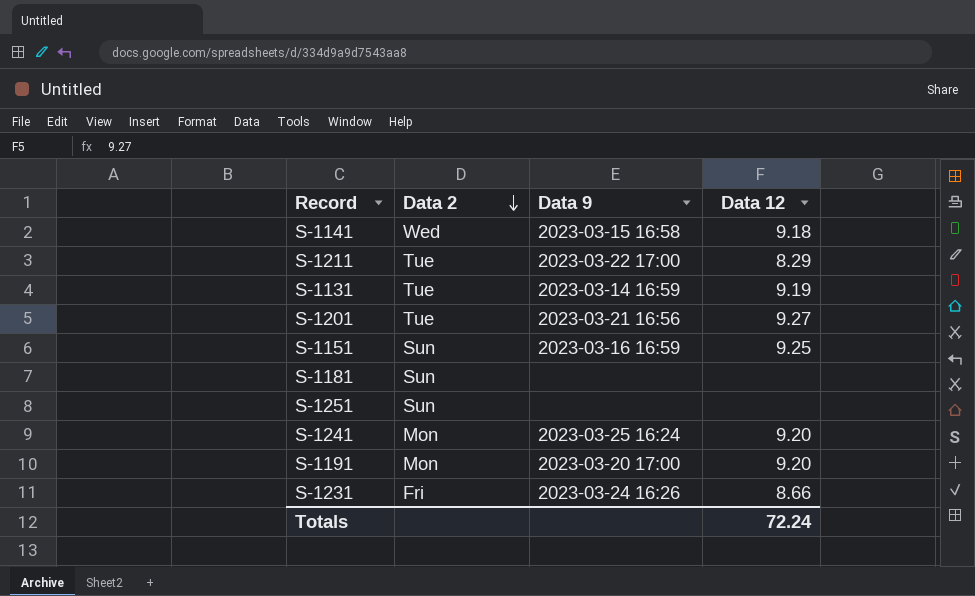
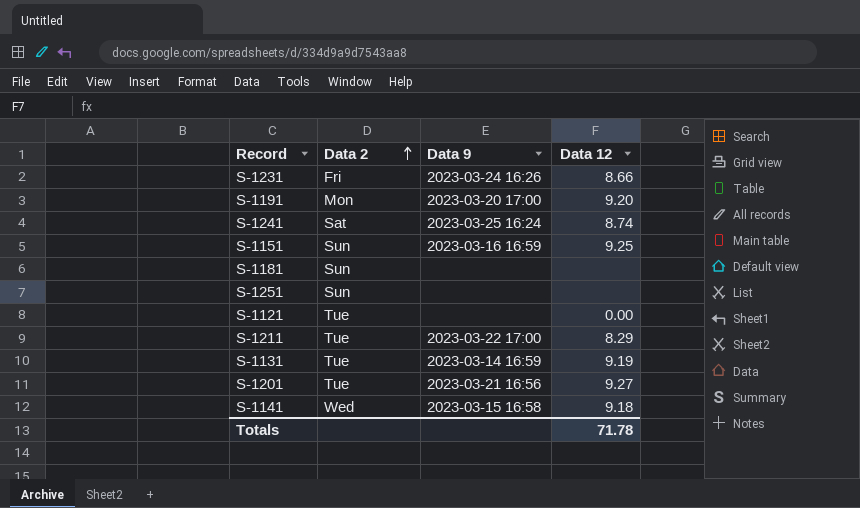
row order: Data 2 descending -> Data 2 ascending
S-1241 | Data 2: Mon -> Sat
S-1241 | Data 12: 9.20 -> 8.74
row S-1121: none -> Tue | none | 0.00
Totals | Data 12: 72.24 -> 71.78

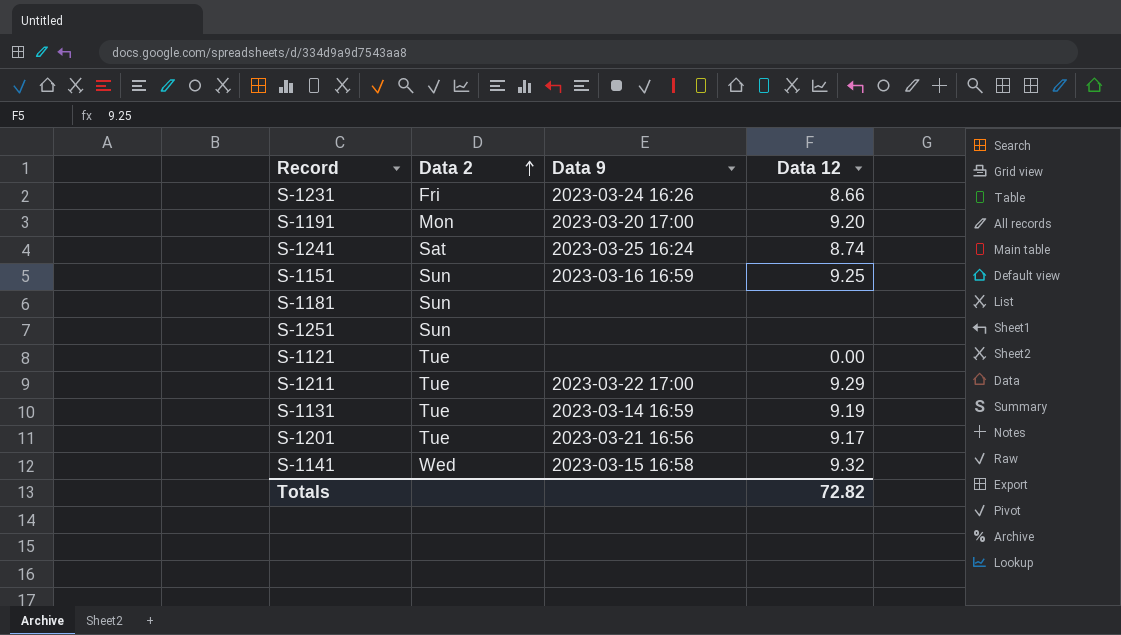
S-1211 | Data 12: 8.29 -> 9.29
S-1201 | Data 12: 9.27 -> 9.17
S-1141 | Data 12: 9.18 -> 9.32
Totals | Data 12: 71.78 -> 72.82

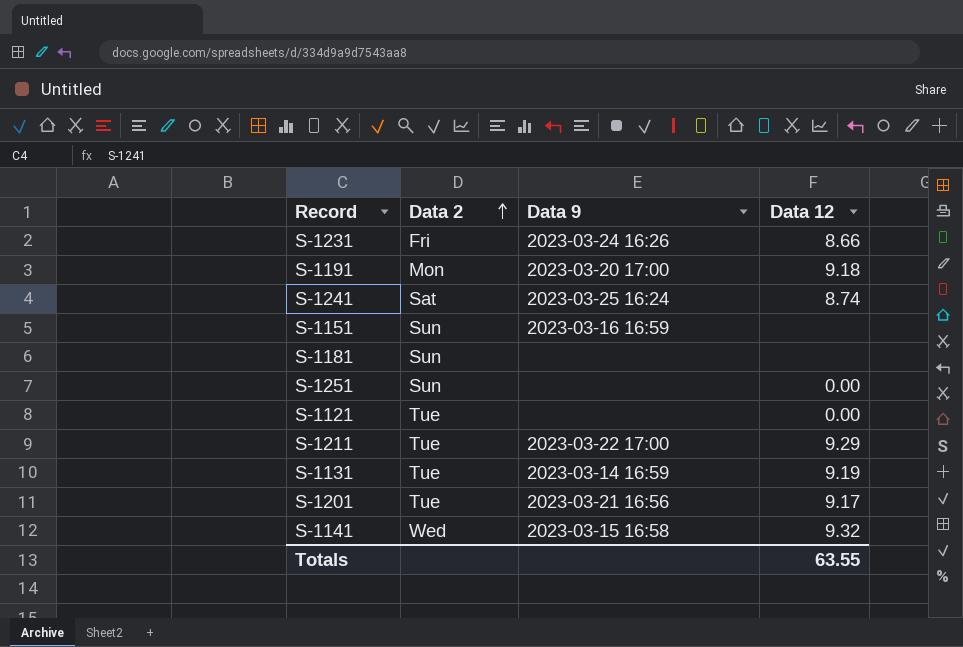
S-1191 | Data 12: 9.20 -> 9.18
S-1151 | Data 12: 9.25 -> none
S-1251 | Data 12: none -> 0.00
Totals | Data 12: 72.82 -> 63.55

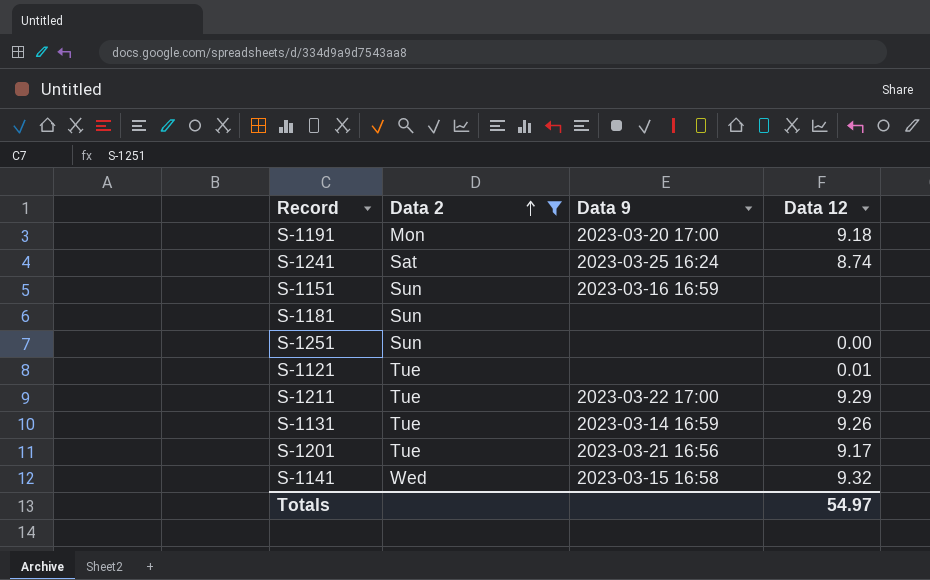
filter: none -> Data 2 != Fri
S-1121 | Data 12: 0.00 -> 0.01
S-1131 | Data 12: 9.19 -> 9.26
Totals | Data 12: 63.55 -> 54.97

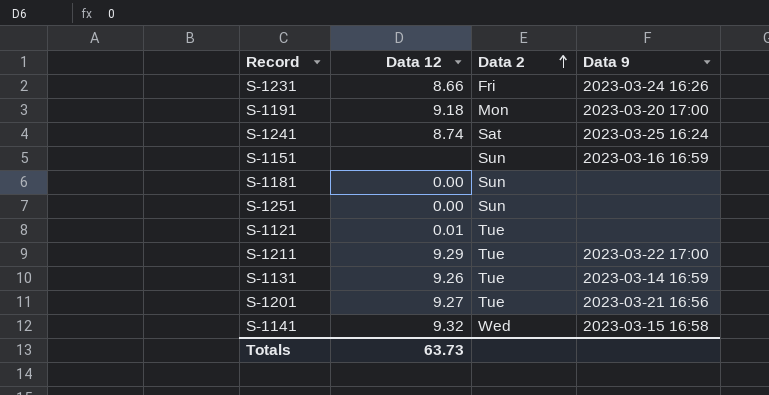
filter: Data 2 != Fri -> none
column Data 12 | position: 4 -> 2
S-1181 | Data 12: none -> 0.00
S-1201 | Data 12: 9.17 -> 9.27
Totals | Data 12: 54.97 -> 63.73

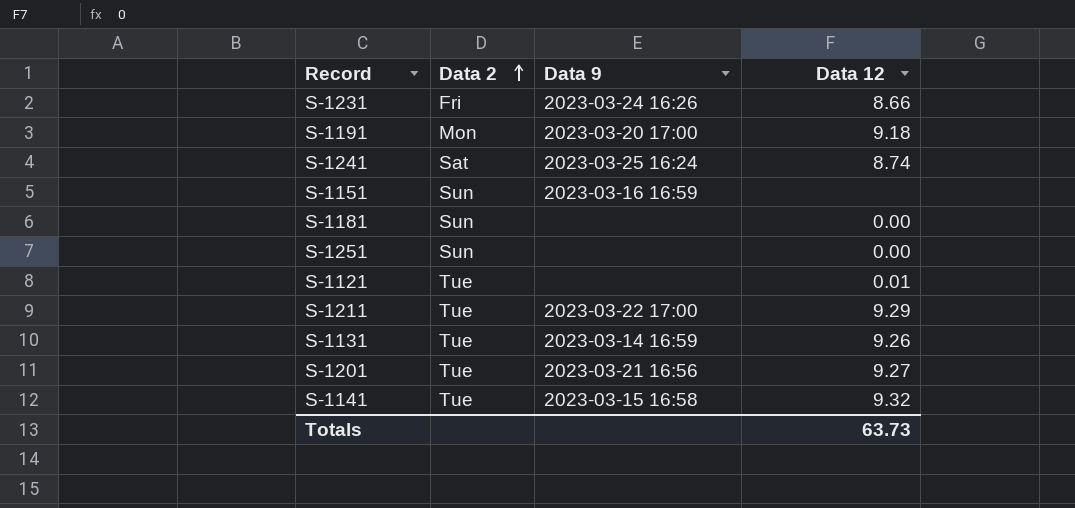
column Data 12 | position: 2 -> 4
S-1141 | Data 2: Wed -> Tue

